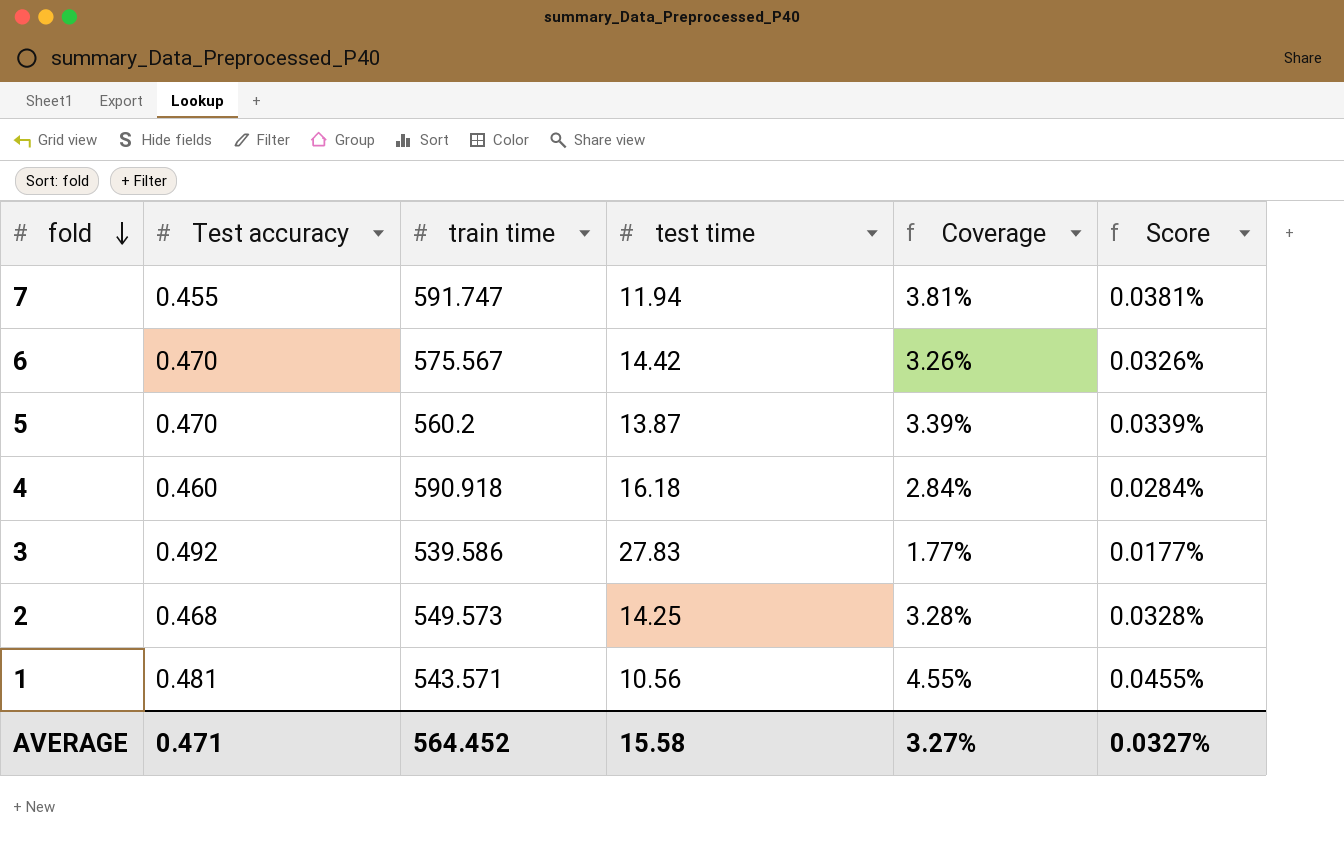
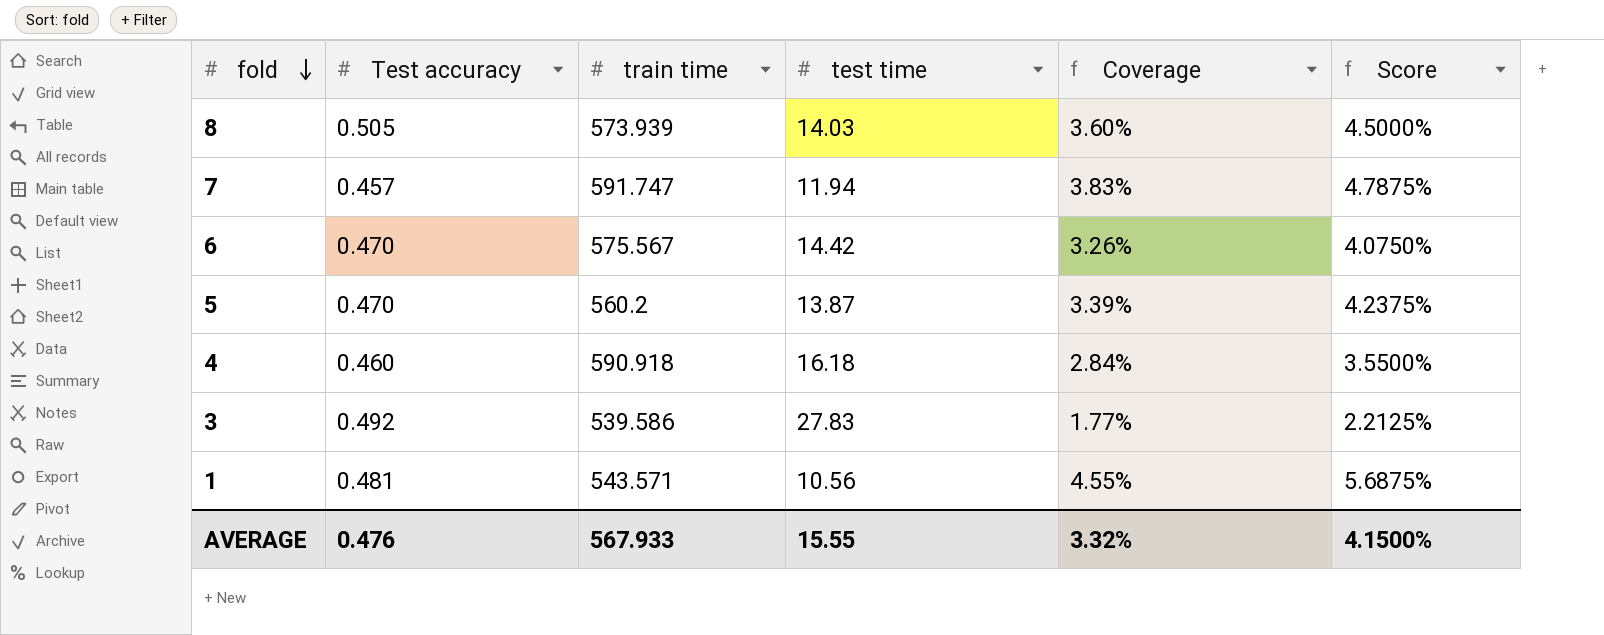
column Score | formula: [Coverage] * 0.01 -> [Coverage] * 1.25
row 2: 0.468 | 549.573 | 14.25 | 3.28% | 0.0328% -> none
row 8: none -> 0.505 | 573.939 | 14.03 | 3.60% | 4.5000%
7 | Test accuracy: 0.455 -> 0.457
7 | Coverage: 3.81% -> 3.83%
AVERAGE | Test accuracy: 0.471 -> 0.476
AVERAGE | train time: 564.452 -> 567.933
AVERAGE | test time: 15.58 -> 15.55
AVERAGE | Coverage: 3.27% -> 3.32%
AVERAGE | Score: 0.0327% -> 4.1500%

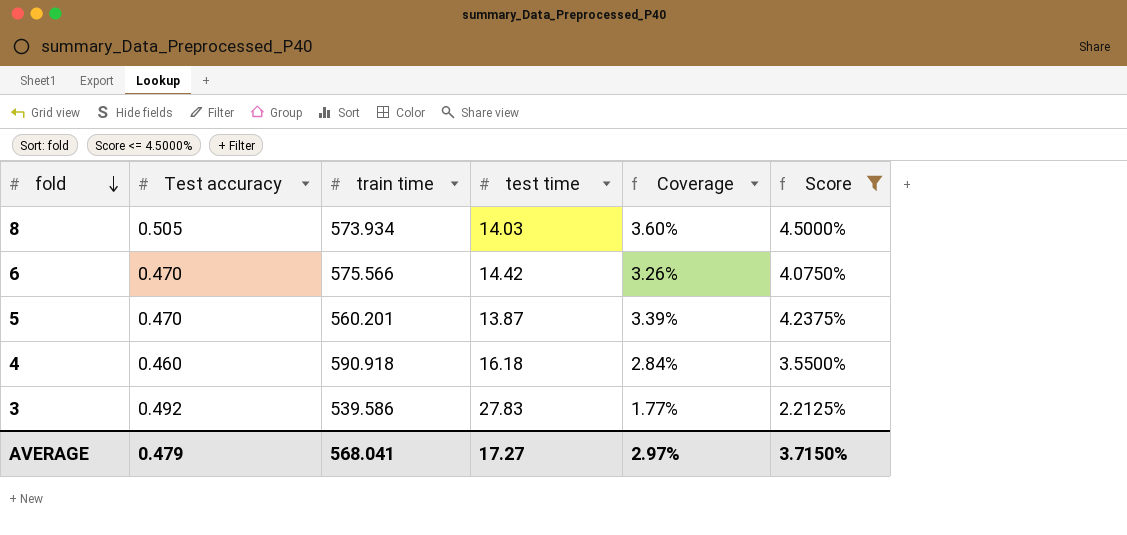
filter: none -> Score <= 4.5000%
8 | train time: 573.939 -> 573.934
6 | train time: 575.567 -> 575.566
5 | train time: 560.2 -> 560.201
AVERAGE | Test accuracy: 0.476 -> 0.479
AVERAGE | train time: 567.933 -> 568.041
AVERAGE | test time: 15.55 -> 17.27
AVERAGE | Coverage: 3.32% -> 2.97%
AVERAGE | Score: 4.1500% -> 3.7150%

